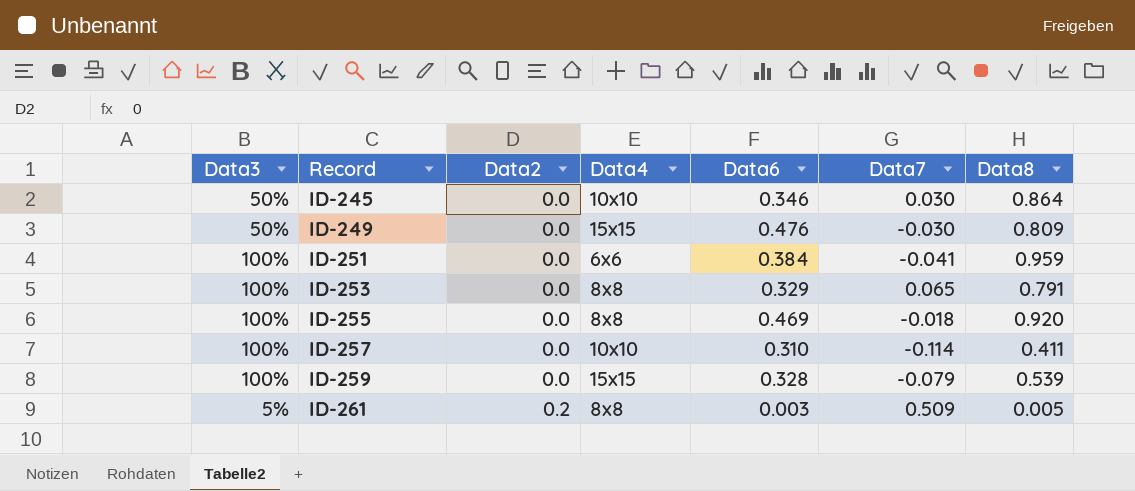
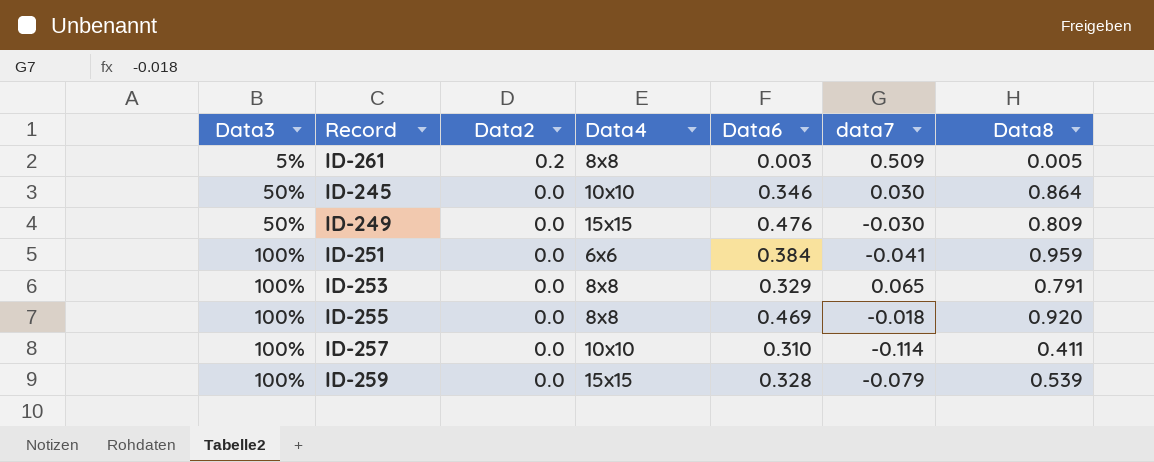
row order: Record ascending -> Data3 ascending
column name: Data7 -> data7

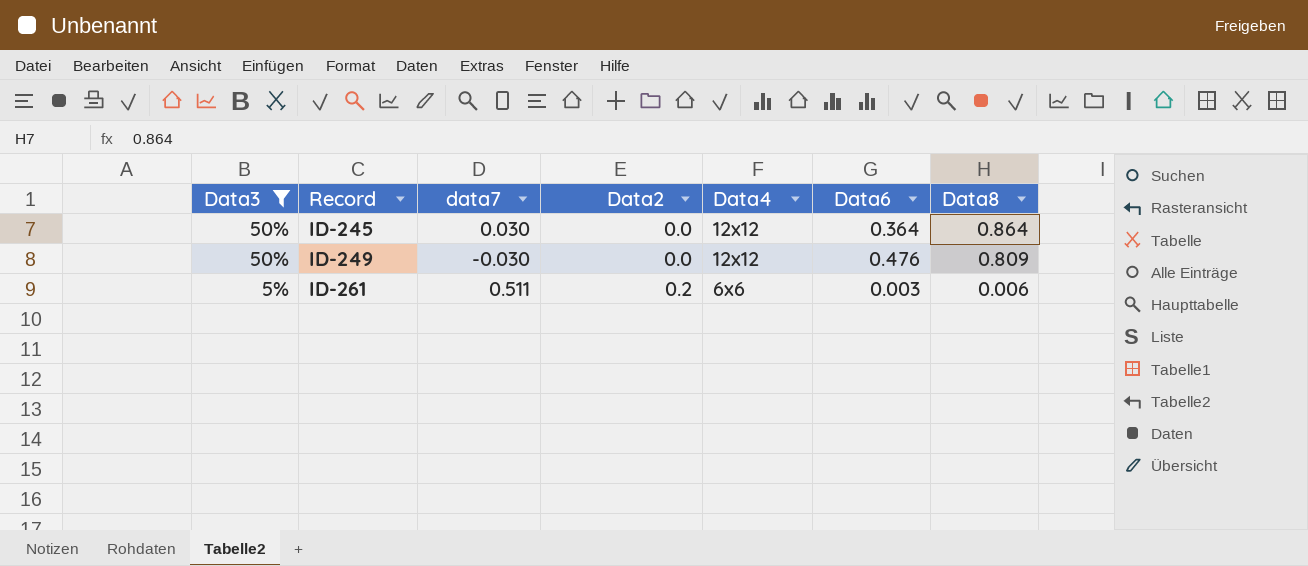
filter: none -> Data3 != 100%
row order: Data3 ascending -> Data3 descending
column data7 | position: 6 -> 3
ID-245 | Data4: 10x10 -> 12x12
ID-245 | Data6: 0.346 -> 0.364
ID-249 | Data4: 15x15 -> 12x12
ID-261 | data7: 0.509 -> 0.511
ID-261 | Data4: 8x8 -> 6x6
ID-261 | Data8: 0.005 -> 0.006

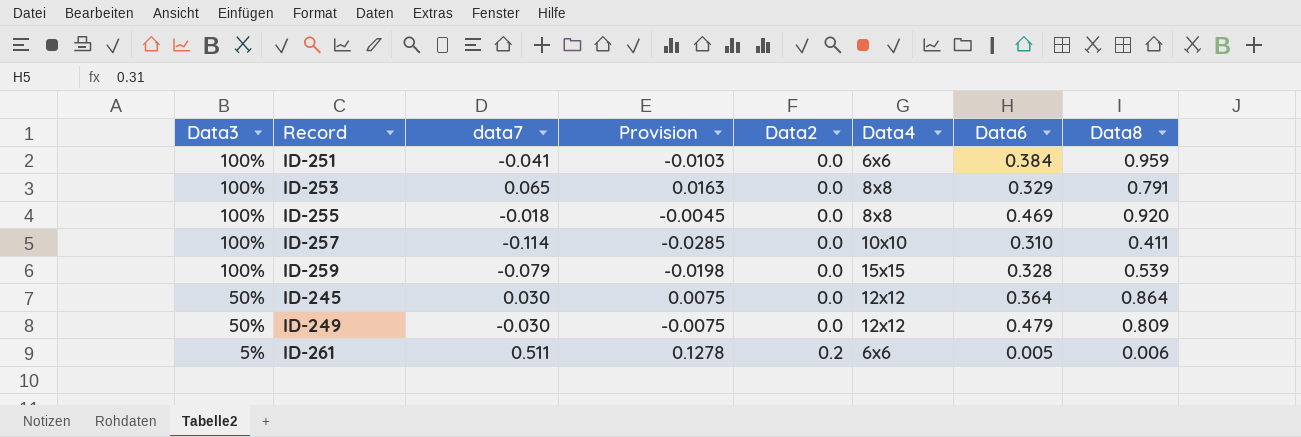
filter: Data3 != 100% -> none
column Provision | formula: none -> [data7] * 0.25
ID-249 | Data6: 0.476 -> 0.479
ID-261 | Data6: 0.003 -> 0.005

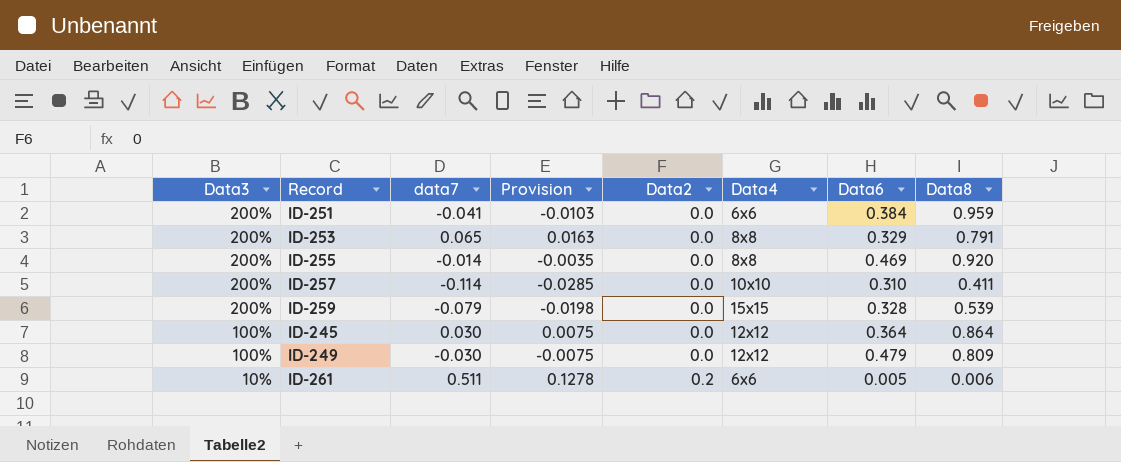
ID-251 | Data3: 100% -> 200%
ID-253 | Data3: 100% -> 200%
ID-255 | Data3: 100% -> 200%
ID-255 | data7: -0.018 -> -0.014
ID-255 | Provision: -0.0045 -> -0.0035
ID-257 | Data3: 100% -> 200%
ID-259 | Data3: 100% -> 200%
ID-245 | Data3: 50% -> 100%
ID-249 | Data3: 50% -> 100%
ID-261 | Data3: 5% -> 10%

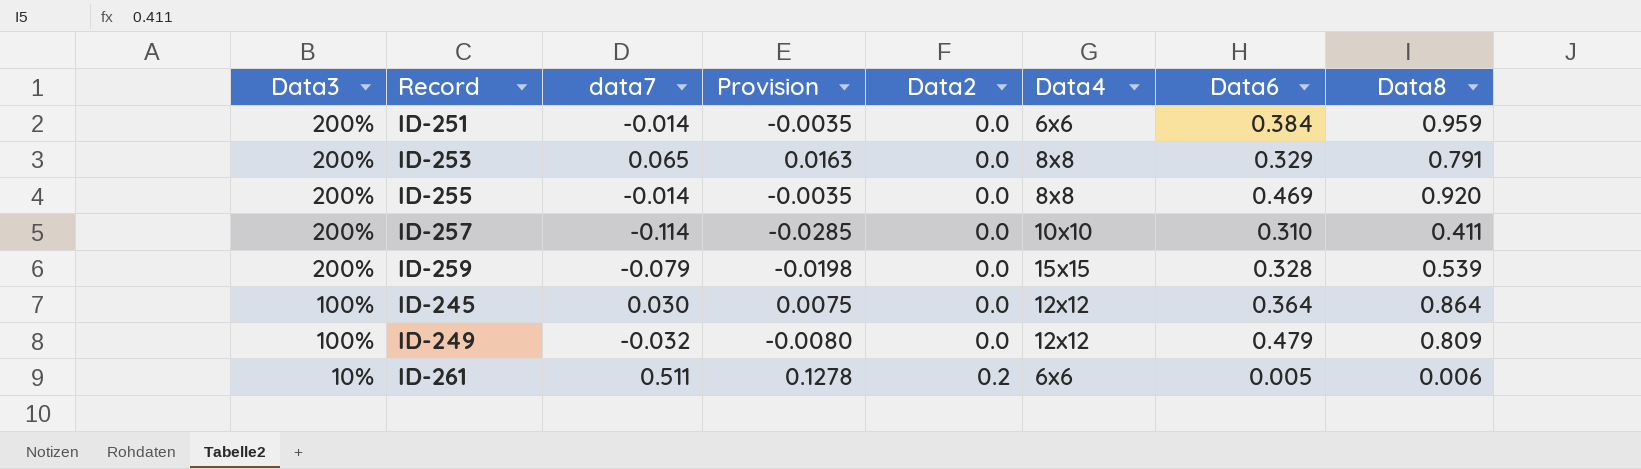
ID-251 | data7: -0.041 -> -0.014
ID-251 | Provision: -0.0103 -> -0.0035
ID-249 | data7: -0.030 -> -0.032
ID-249 | Provision: -0.0075 -> -0.0080

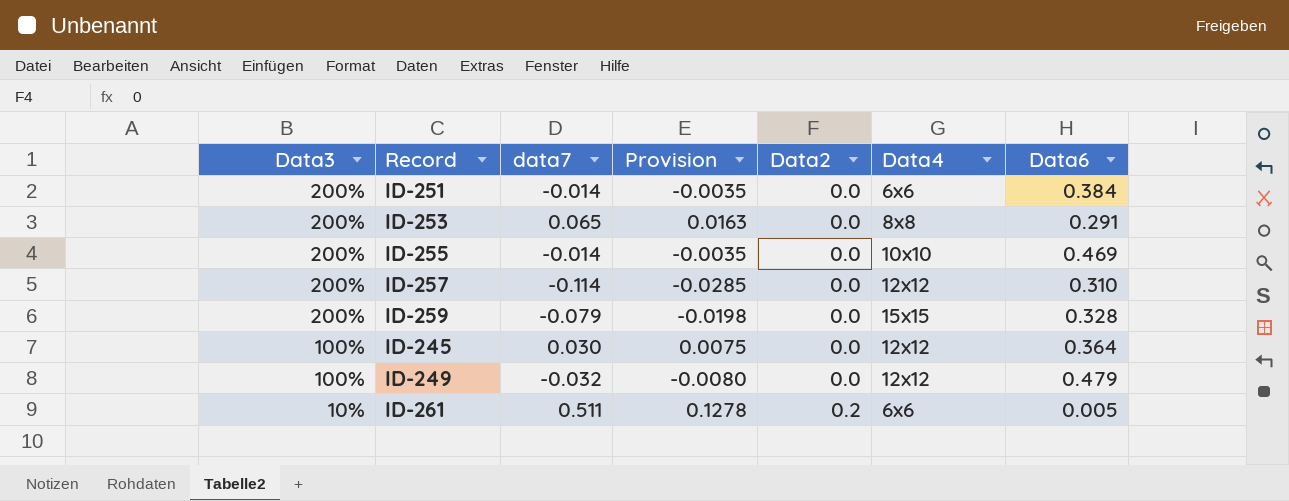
column Data8 | position: 8 -> none
ID-253 | Data6: 0.329 -> 0.291
ID-255 | Data4: 8x8 -> 10x10
ID-257 | Data4: 10x10 -> 12x12

